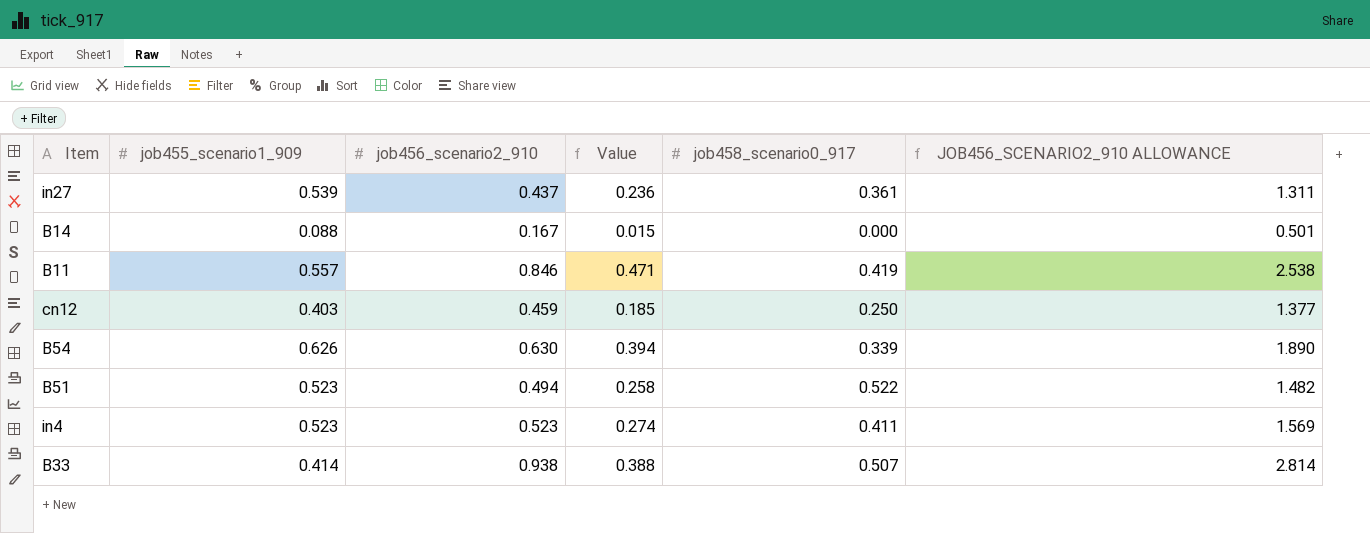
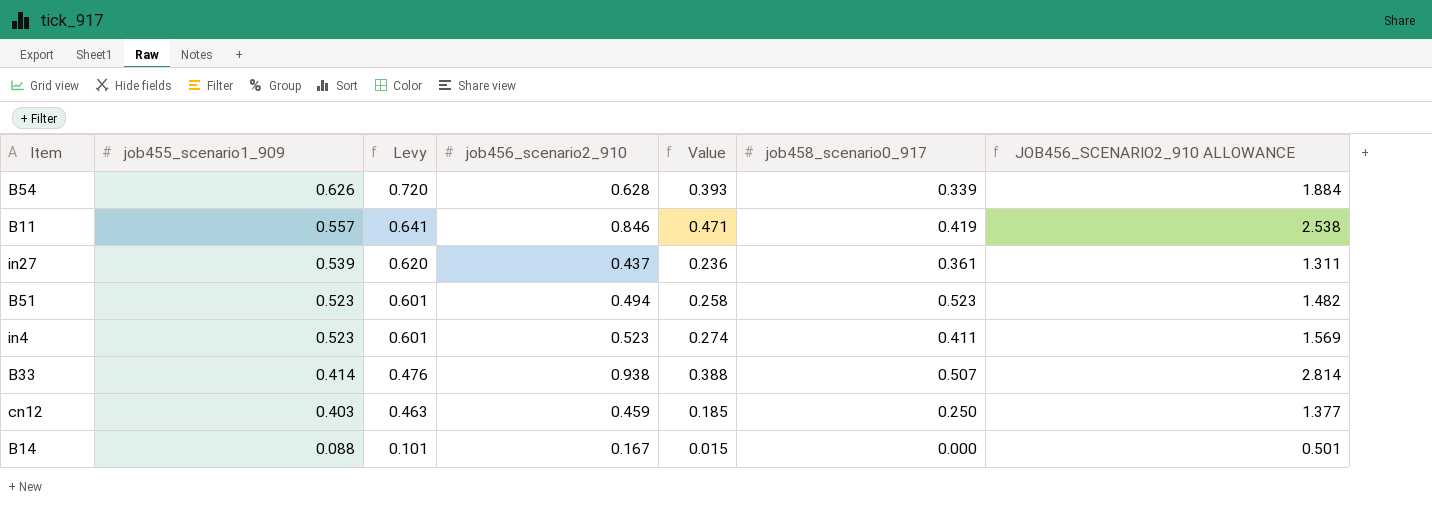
row order: none -> job455_scenario1_909 descending
column Levy | formula: none -> [job455_scenario1_909] * 1.15
B54 | job456_scenario2_910: 0.630 -> 0.628
B54 | Value: 0.394 -> 0.393
B54 | JOB456_SCENARIO2_910 ALLOWANCE: 1.890 -> 1.884
B51 | job458_scenario0_917: 0.522 -> 0.523

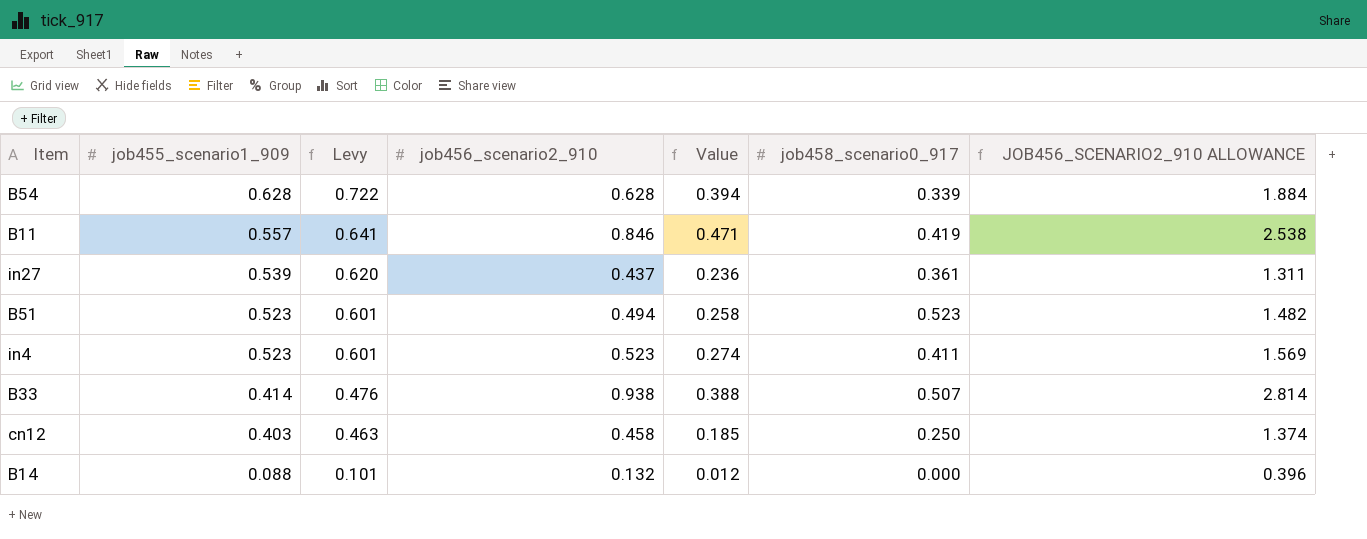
B54 | job455_scenario1_909: 0.626 -> 0.628
B54 | Levy: 0.720 -> 0.722
B54 | Value: 0.393 -> 0.394
cn12 | job456_scenario2_910: 0.459 -> 0.458
cn12 | JOB456_SCENARIO2_910 ALLOWANCE: 1.377 -> 1.374
B14 | job456_scenario2_910: 0.167 -> 0.132
B14 | Value: 0.015 -> 0.012
B14 | JOB456_SCENARIO2_910 ALLOWANCE: 0.501 -> 0.396

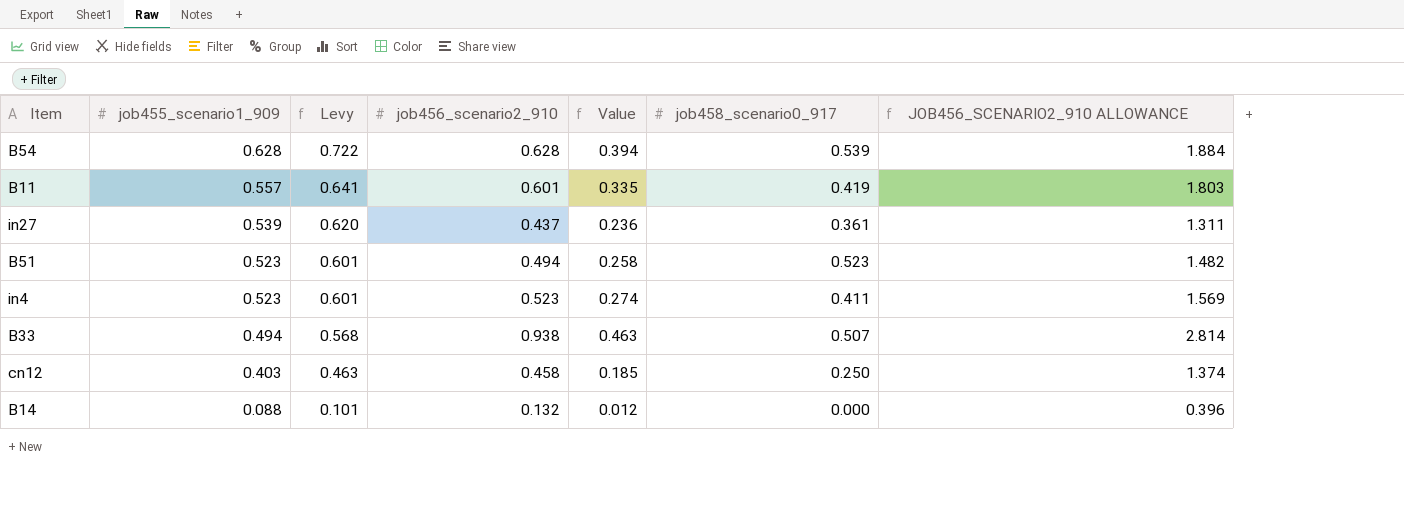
B54 | job458_scenario0_917: 0.339 -> 0.539
B11 | job456_scenario2_910: 0.846 -> 0.601
B11 | Value: 0.471 -> 0.335
B11 | JOB456_SCENARIO2_910 ALLOWANCE: 2.538 -> 1.803
B33 | job455_scenario1_909: 0.414 -> 0.494
B33 | Levy: 0.476 -> 0.568
B33 | Value: 0.388 -> 0.463

